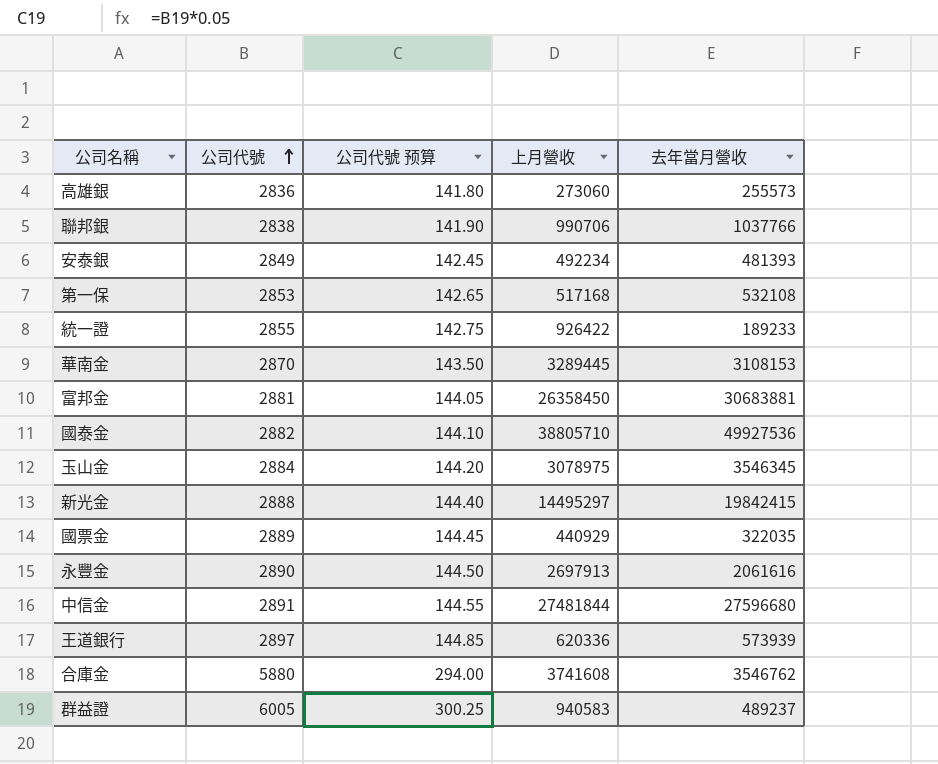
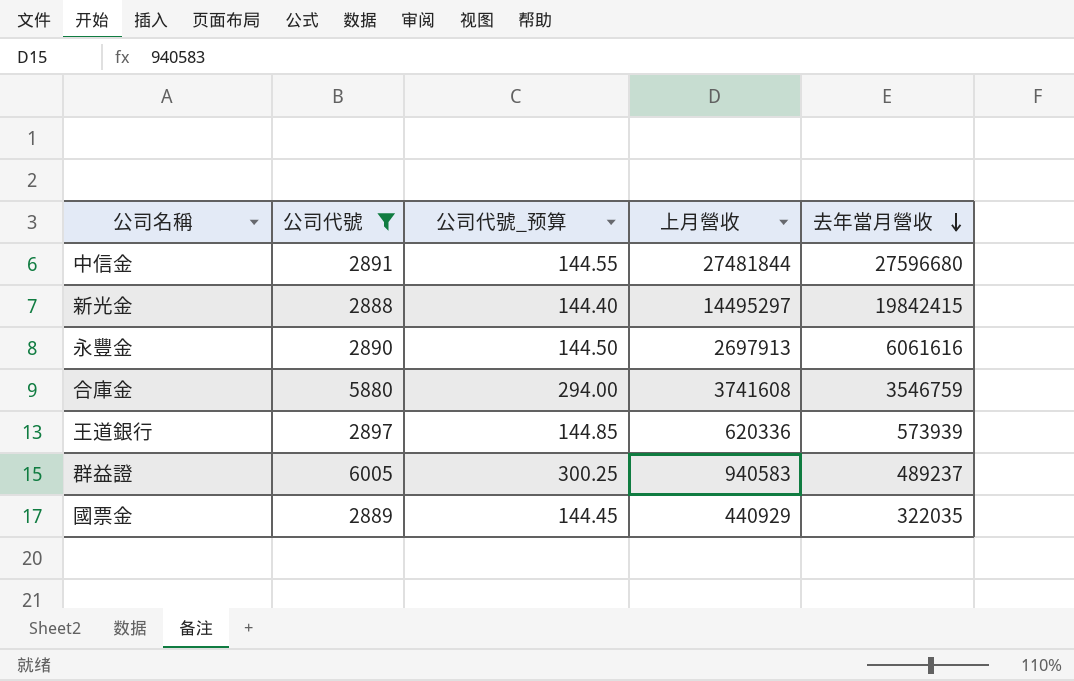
filter: none -> 公司代號 >= 2888
row order: 公司代號 ascending -> 去年當月營收 descending
column name: 公司代號 预算 -> 公司代號_预算
永豐金 | 去年當月營收: 2061616 -> 6061616
合庫金 | 去年當月營收: 3546762 -> 3546759

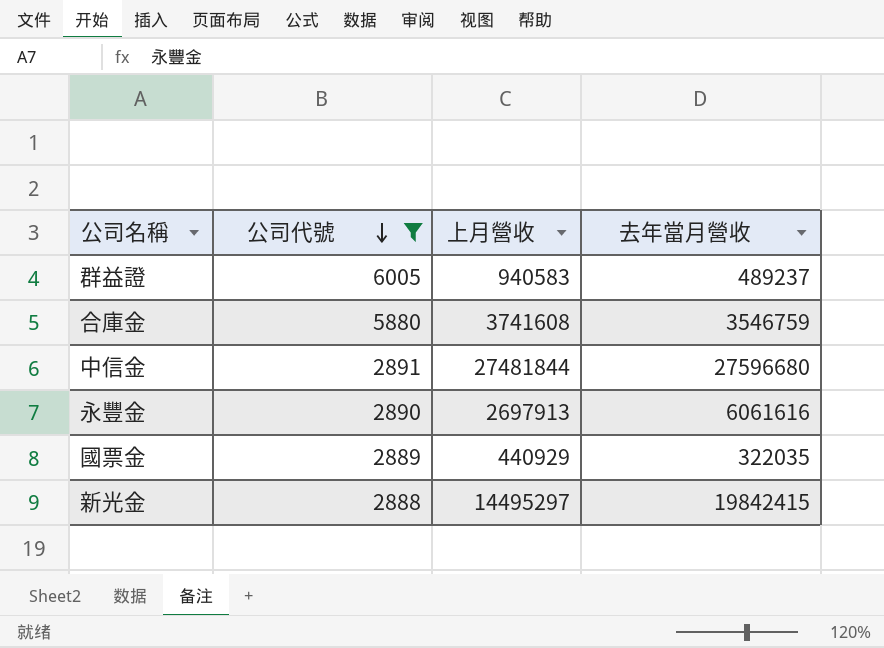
row order: 去年當月營收 descending -> 公司代號 descending
column 公司代號_预算 | formula: [公司代號] * 0.05 -> none
row 王道銀行: 2897 | 144.85 | 620336 | 573939 -> none

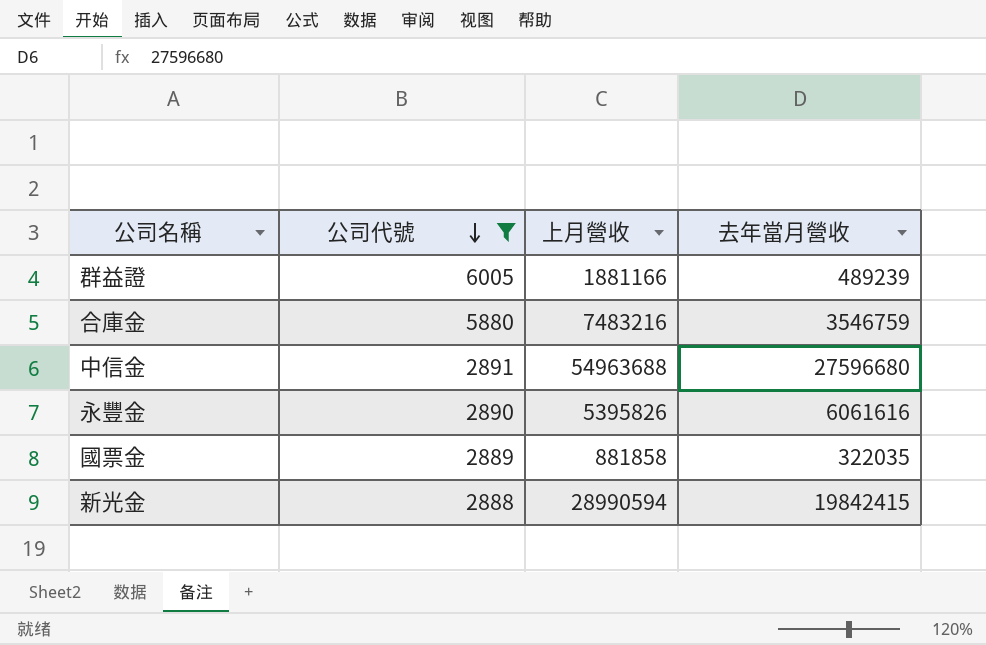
群益證 | 上月營收: 940583 -> 1881166
群益證 | 去年當月營收: 489237 -> 489239
合庫金 | 上月營收: 3741608 -> 7483216
中信金 | 上月營收: 27481844 -> 54963688
永豐金 | 上月營收: 2697913 -> 5395826
國票金 | 上月營收: 440929 -> 881858
新光金 | 上月營收: 14495297 -> 28990594

